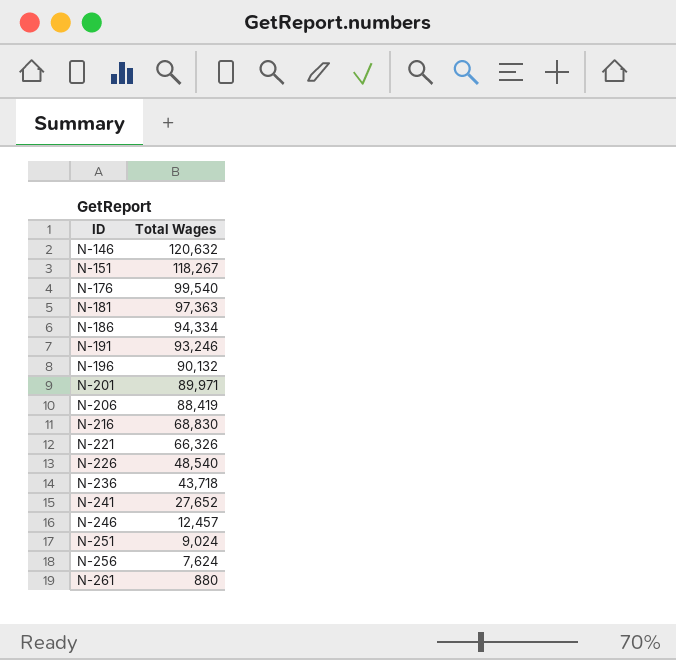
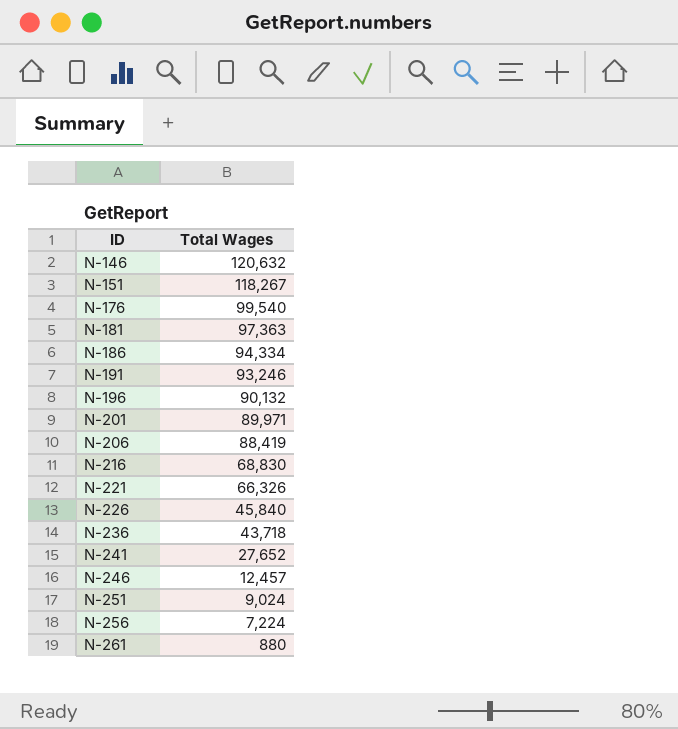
N-226 | Total Wages: 48,540 -> 45,840
N-256 | Total Wages: 7,624 -> 7,224

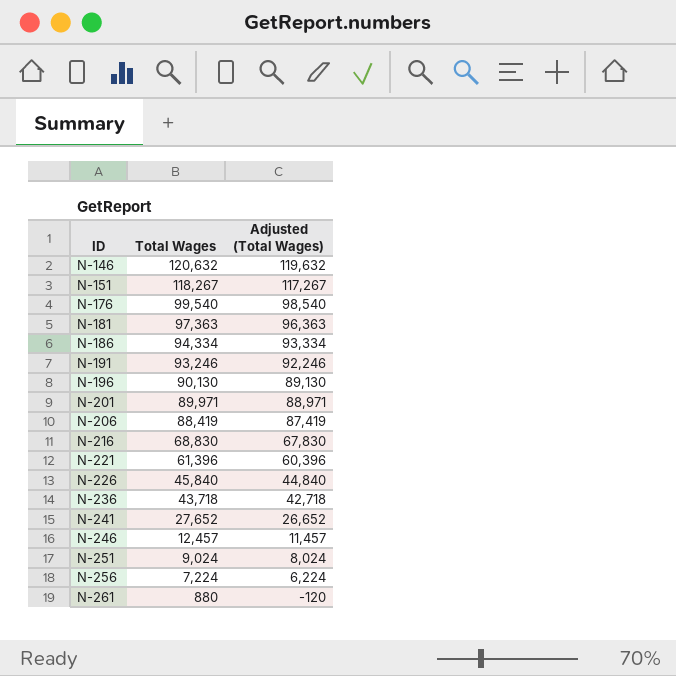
column Adjusted (Total Wages) | formula: none -> [Total Wages] - 1000
N-196 | Total Wages: 90,132 -> 90,130
N-221 | Total Wages: 66,326 -> 61,396

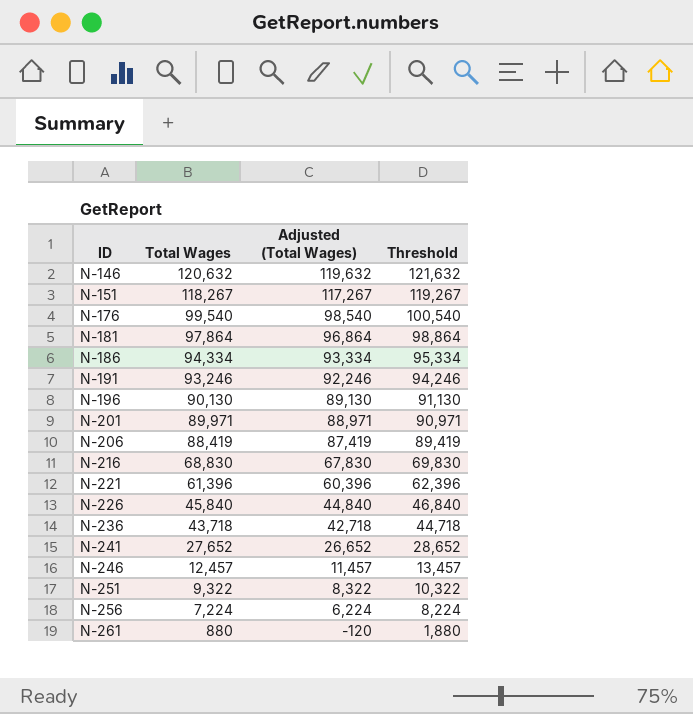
column Threshold | formula: none -> [Total Wages] + 1000
N-181 | Total Wages: 97,363 -> 97,864
N-181 | Adjusted (Total Wages): 96,363 -> 96,864
N-251 | Total Wages: 9,024 -> 9,322
N-251 | Adjusted (Total Wages): 8,024 -> 8,322

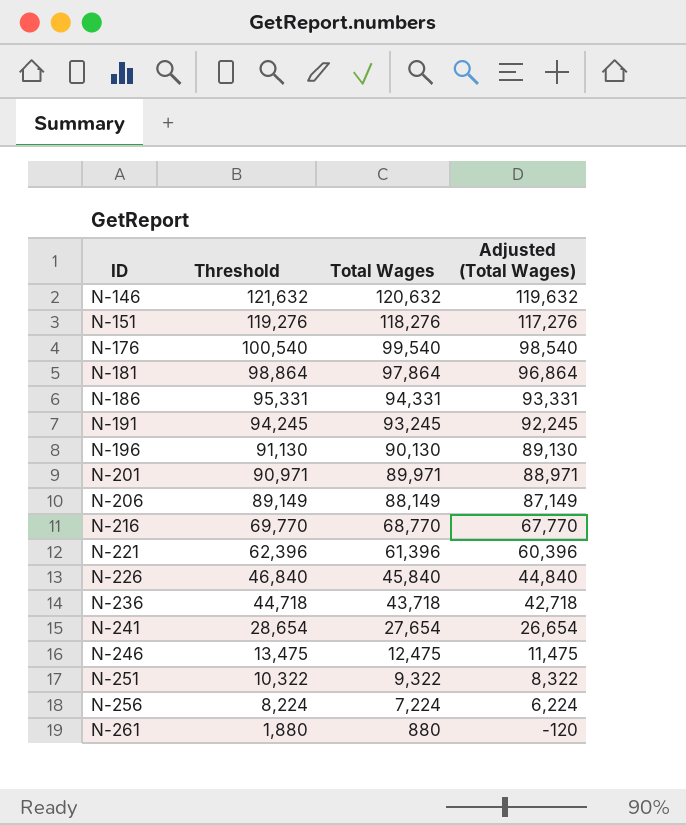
column Threshold | position: 4 -> 2
N-151 | Threshold: 119,267 -> 119,276
N-151 | Total Wages: 118,267 -> 118,276
N-151 | Adjusted (Total Wages): 117,267 -> 117,276
N-186 | Threshold: 95,334 -> 95,331
N-186 | Total Wages: 94,334 -> 94,331
N-186 | Adjusted (Total Wages): 93,334 -> 93,331
N-191 | Threshold: 94,246 -> 94,245
N-191 | Total Wages: 93,246 -> 93,245
N-191 | Adjusted (Total Wages): 92,246 -> 92,245
N-206 | Threshold: 89,419 -> 89,149
N-206 | Total Wages: 88,419 -> 88,149
N-206 | Adjusted (Total Wages): 87,419 -> 87,149
N-216 | Threshold: 69,830 -> 69,770
N-216 | Total Wages: 68,830 -> 68,770
N-216 | Adjusted (Total Wages): 67,830 -> 67,770
N-241 | Threshold: 28,652 -> 28,654
N-241 | Total Wages: 27,652 -> 27,654
N-241 | Adjusted (Total Wages): 26,652 -> 26,654
N-246 | Threshold: 13,457 -> 13,475
N-246 | Total Wages: 12,457 -> 12,475
N-246 | Adjusted (Total Wages): 11,457 -> 11,475

